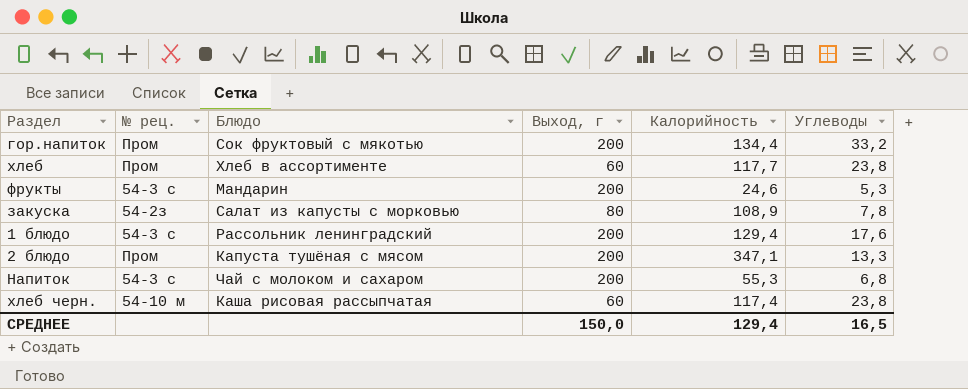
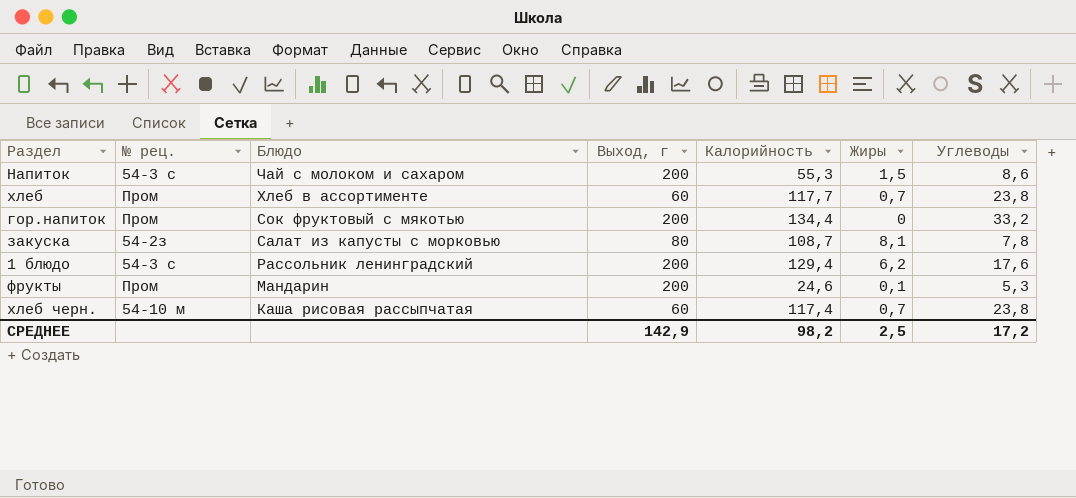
row order: none -> Блюдо descending
column Жиры | position: none -> 6
row 2 блюдо: Пром | Капуста тушёная с мясом | 200 | 347,1 | 13,3 -> none
Напиток | Углеводы: 6,8 -> 8,6
закуска | Калорийность: 108,9 -> 108,7
фрукты | № рец.: 54-3 с -> Пром
СРЕДНЕЕ | Выход, г: 150,0 -> 142,9
СРЕДНЕЕ | Калорийность: 129,4 -> 98,2
СРЕДНЕЕ | Углеводы: 16,5 -> 17,2

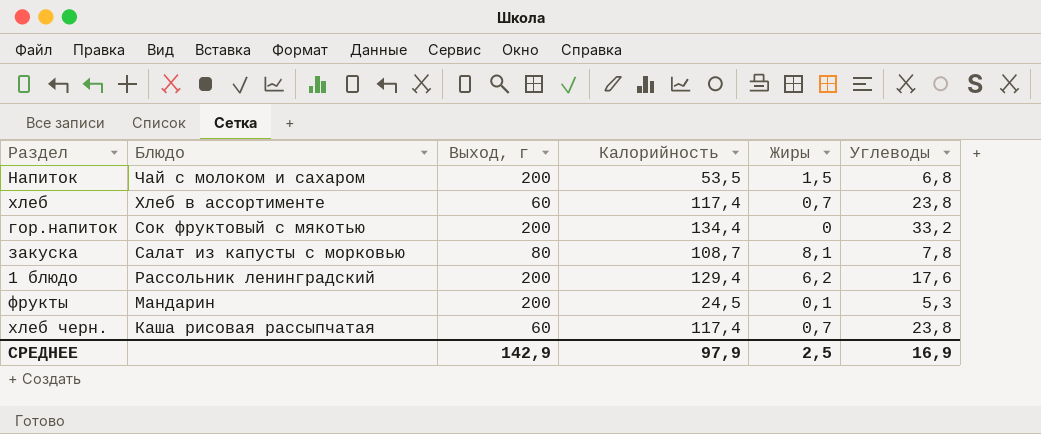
column № рец. | position: 2 -> none
Напиток | Калорийность: 55,3 -> 53,5
Напиток | Углеводы: 8,6 -> 6,8
хлеб | Калорийность: 117,7 -> 117,4
фрукты | Калорийность: 24,6 -> 24,5
СРЕДНЕЕ | Калорийность: 98,2 -> 97,9
СРЕДНЕЕ | Углеводы: 17,2 -> 16,9

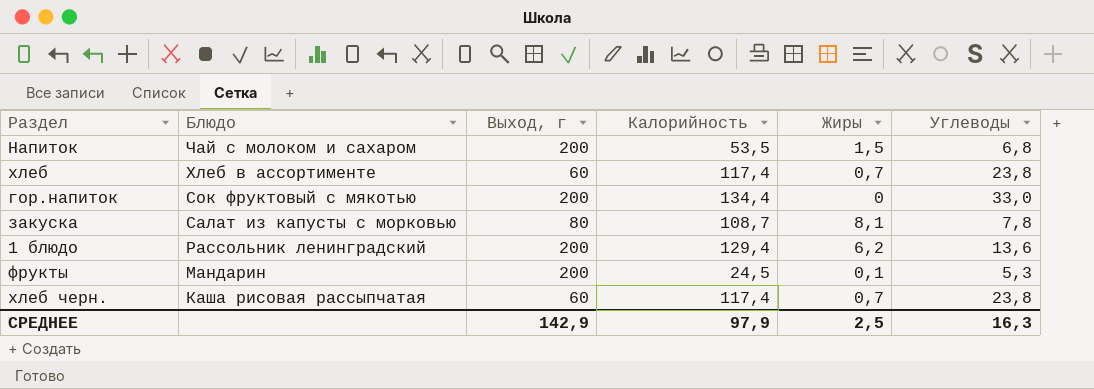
гор.напиток | Углеводы: 33,2 -> 33,0
1 блюдо | Углеводы: 17,6 -> 13,6
СРЕДНЕЕ | Углеводы: 16,9 -> 16,3

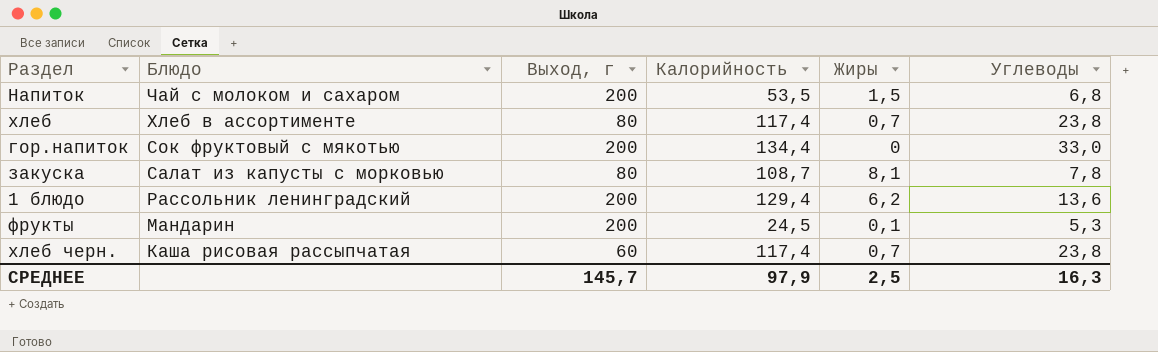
хлеб | Выход, г: 60 -> 80
СРЕДНЕЕ | Выход, г: 142,9 -> 145,7

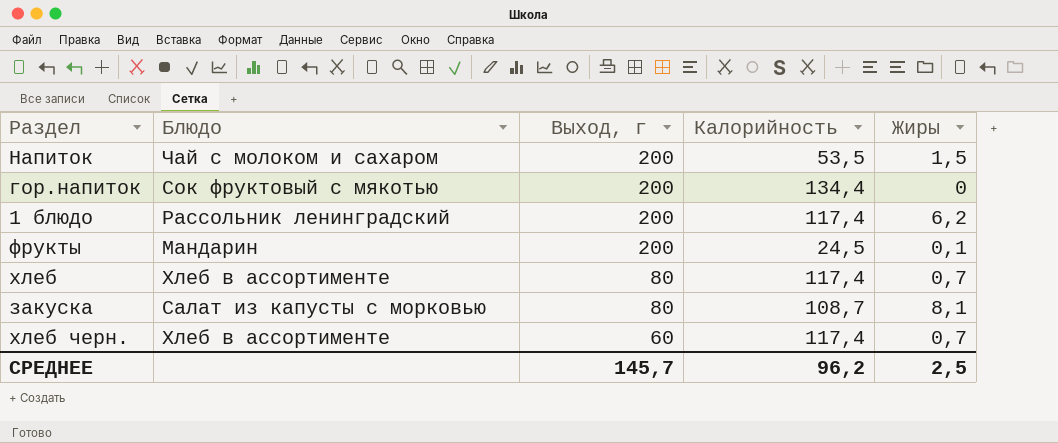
row order: Блюдо descending -> Выход, г descending
column Углеводы | position: 6 -> none
1 блюдо | Калорийность: 129,4 -> 117,4
хлеб черн. | Блюдо: Каша рисовая рассыпчатая -> Хлеб в ассортименте
СРЕДНЕЕ | Калорийность: 97,9 -> 96,2

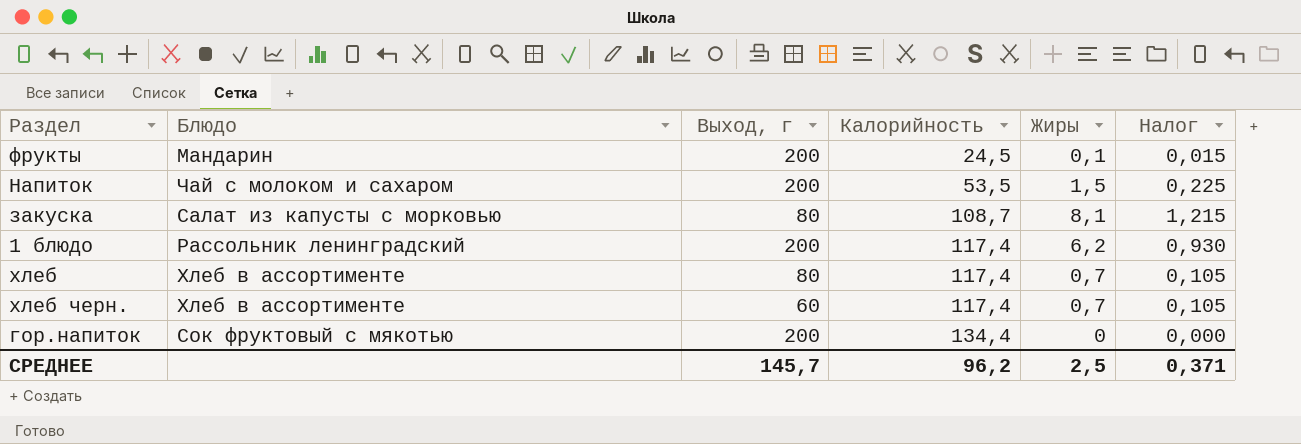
row order: Выход, г descending -> Калорийность ascending
column Налог | formula: none -> [Жиры] * 0,15

